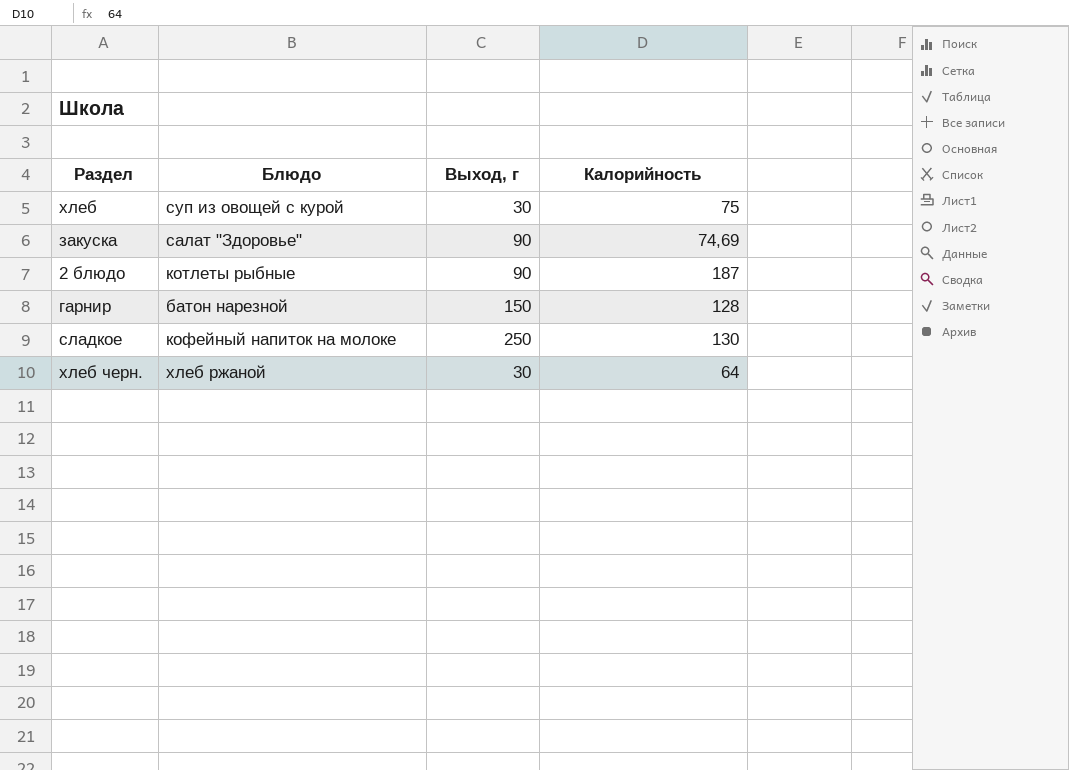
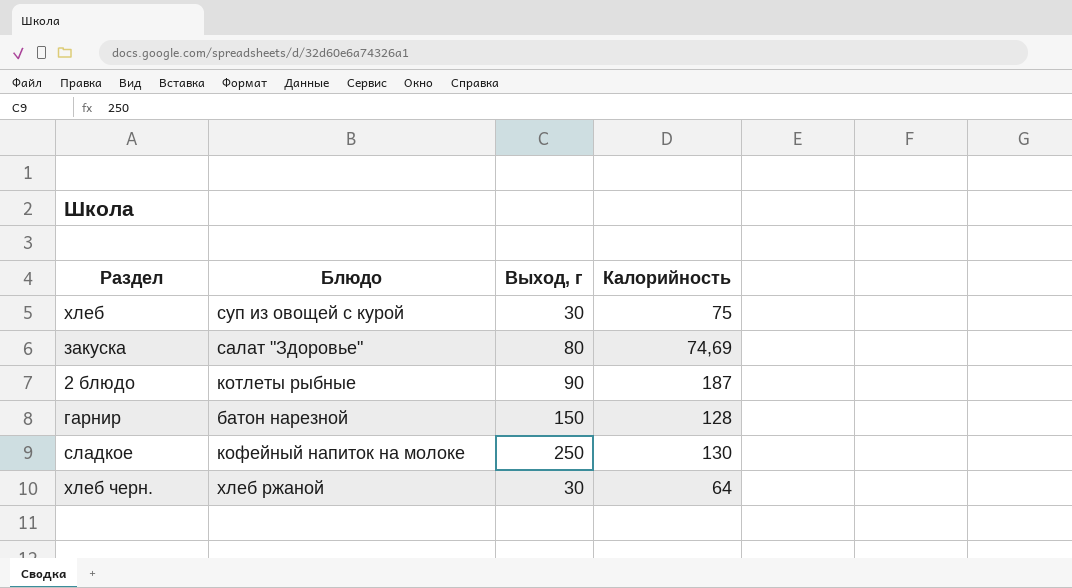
закуска | Выход, г: 90 -> 80

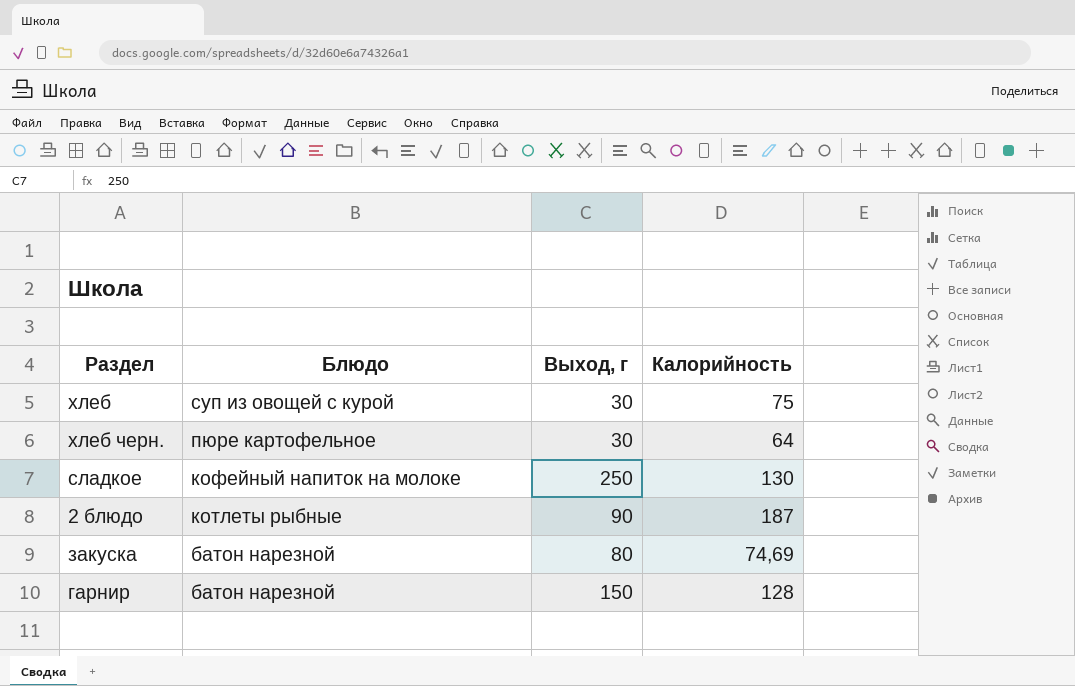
row order: none -> Блюдо descending
хлеб черн. | Блюдо: хлеб ржаной -> пюре картофельное
закуска | Блюдо: салат "Здоровье" -> батон нарезной

